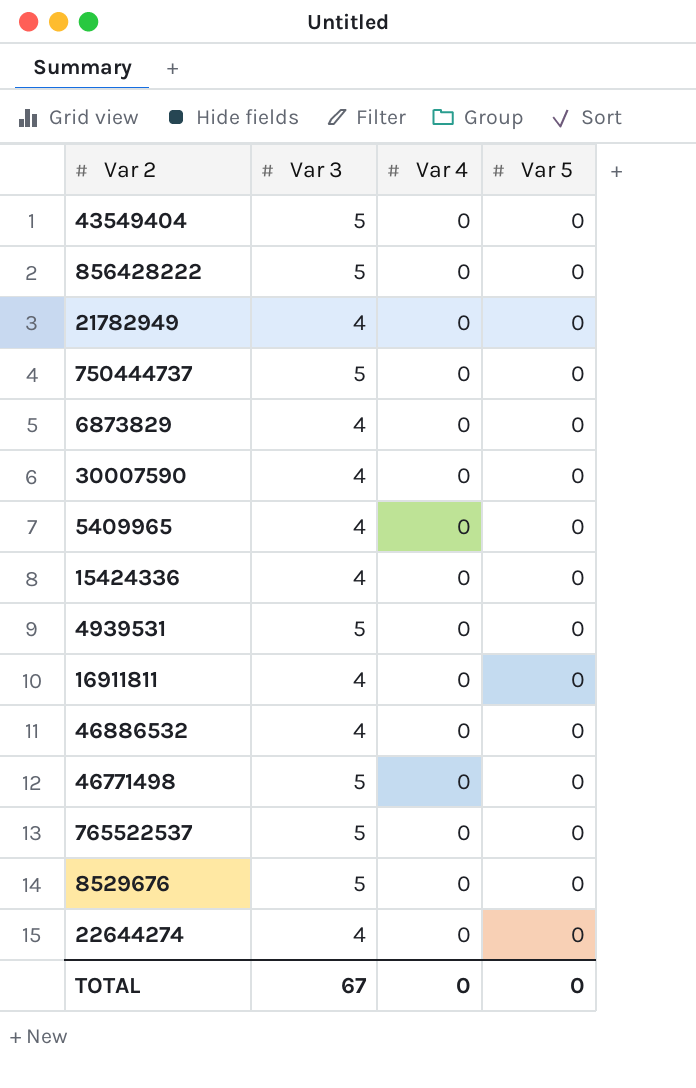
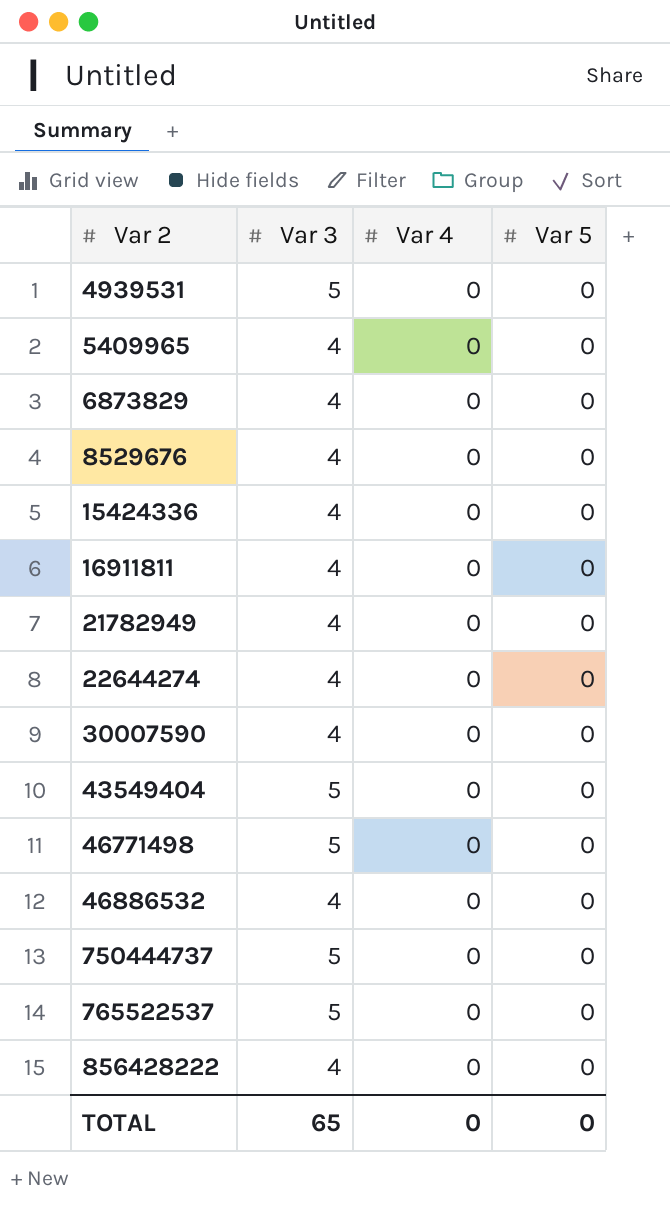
row order: none -> Var 2 ascending
8529676 | Var 3: 5 -> 4
856428222 | Var 3: 5 -> 4
TOTAL | Var 3: 67 -> 65

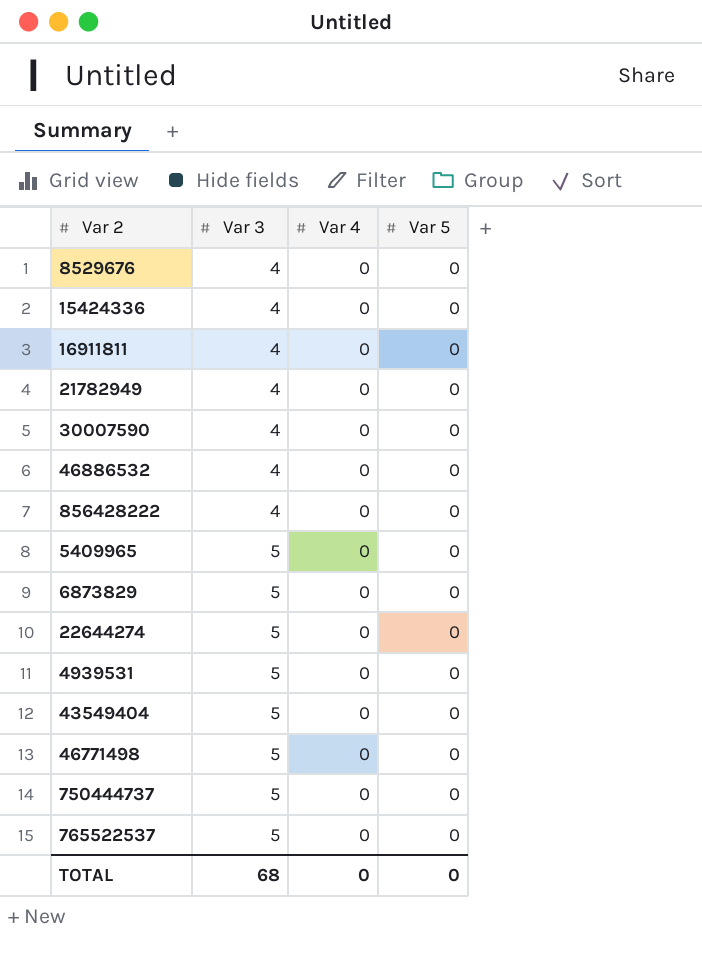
row order: Var 2 ascending -> Var 3 ascending
5409965 | Var 3: 4 -> 5
6873829 | Var 3: 4 -> 5
22644274 | Var 3: 4 -> 5
TOTAL | Var 3: 65 -> 68

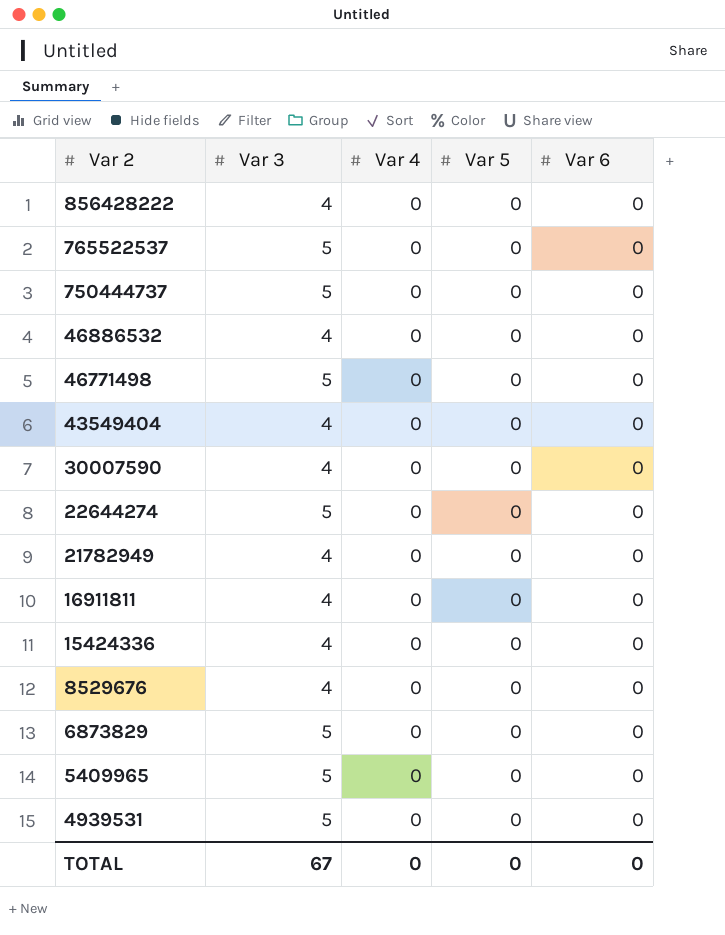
row order: Var 3 ascending -> Var 2 descending
column Var 6 | position: none -> 5
43549404 | Var 3: 5 -> 4
TOTAL | Var 3: 68 -> 67

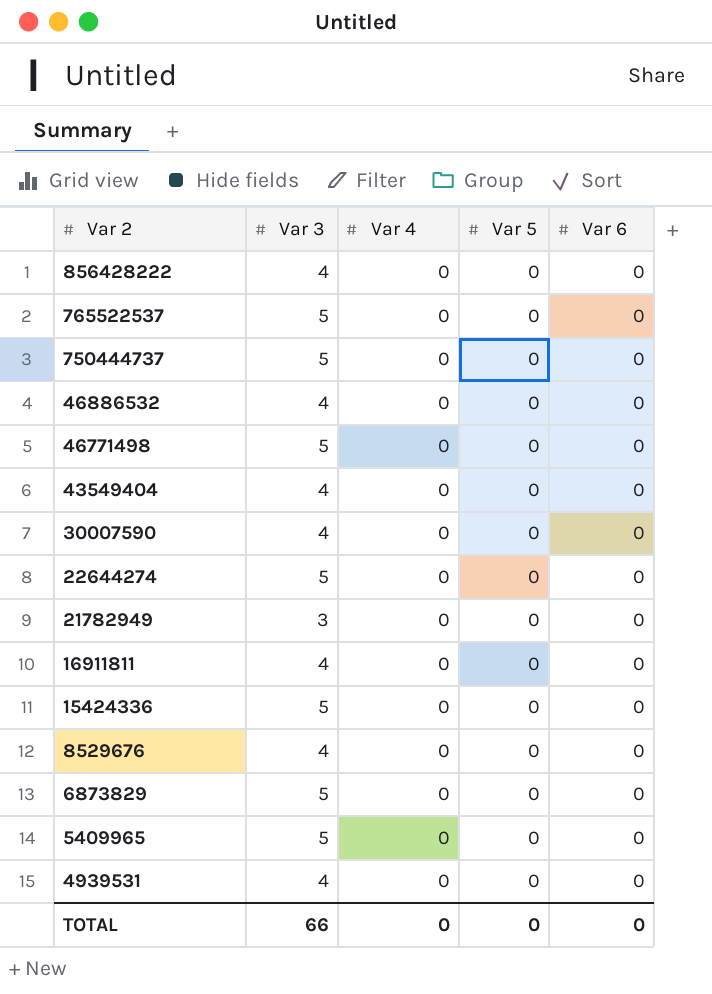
21782949 | Var 3: 4 -> 3
15424336 | Var 3: 4 -> 5
4939531 | Var 3: 5 -> 4
TOTAL | Var 3: 67 -> 66

